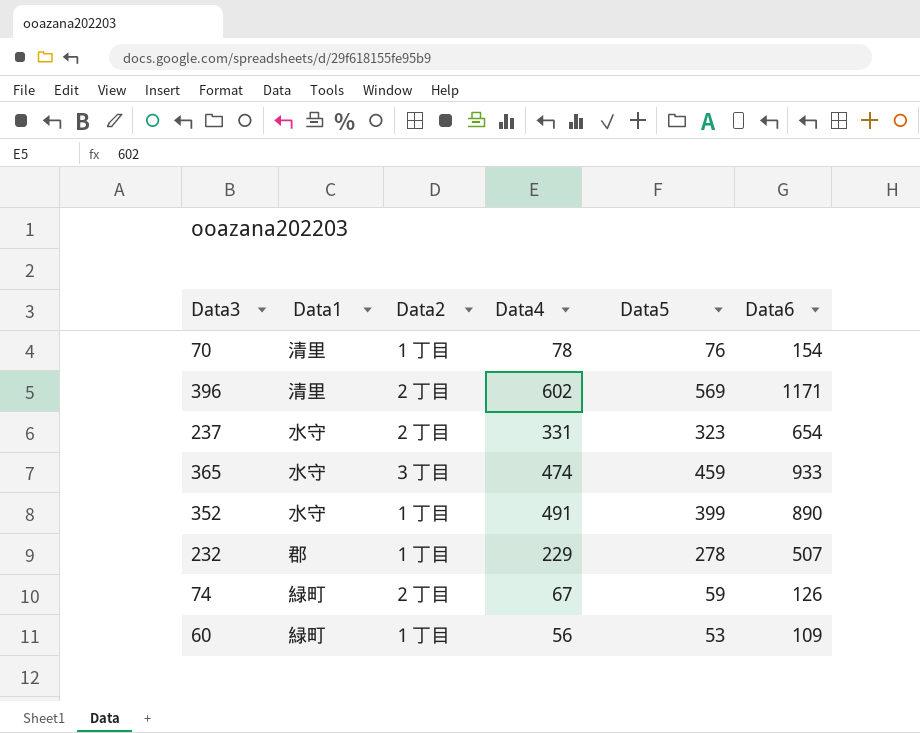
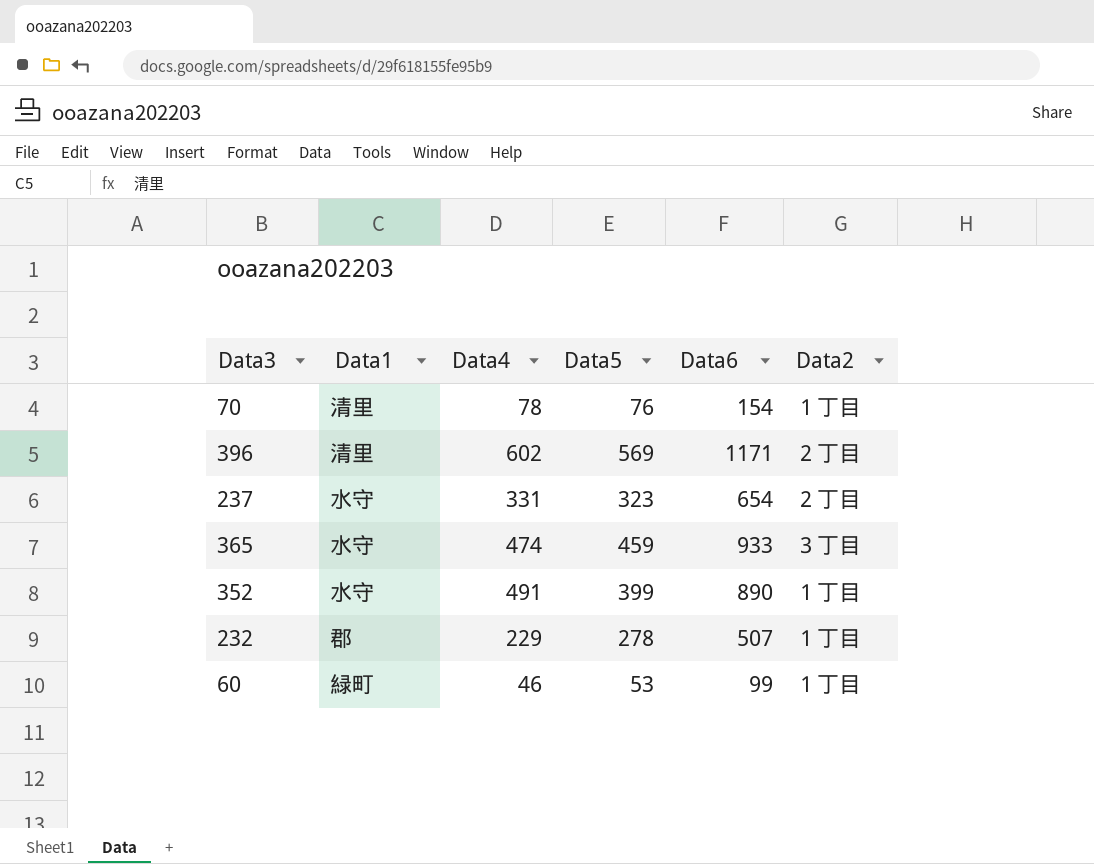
column Data2 | position: 3 -> 6
row 74: 緑町 | ２丁目 | 67 | 59 | 126 -> none
60 | Data4: 56 -> 46
60 | Data6: 109 -> 99

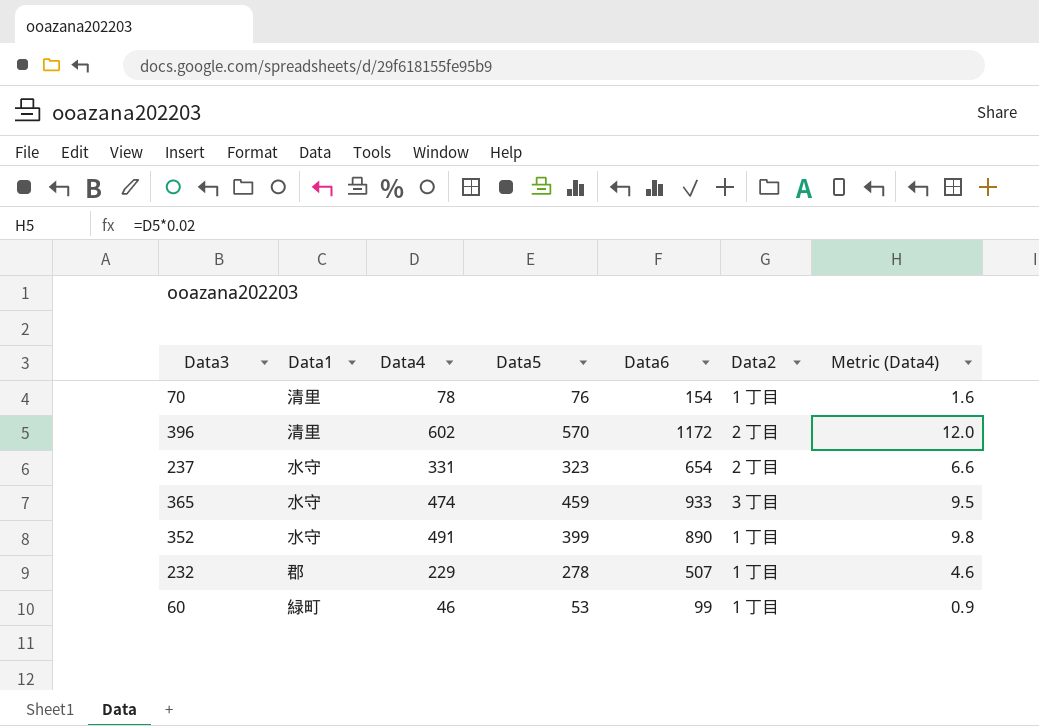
column Metric (Data4) | formula: none -> [Data4] * 0.02
396 | Data5: 569 -> 570
396 | Data6: 1171 -> 1172

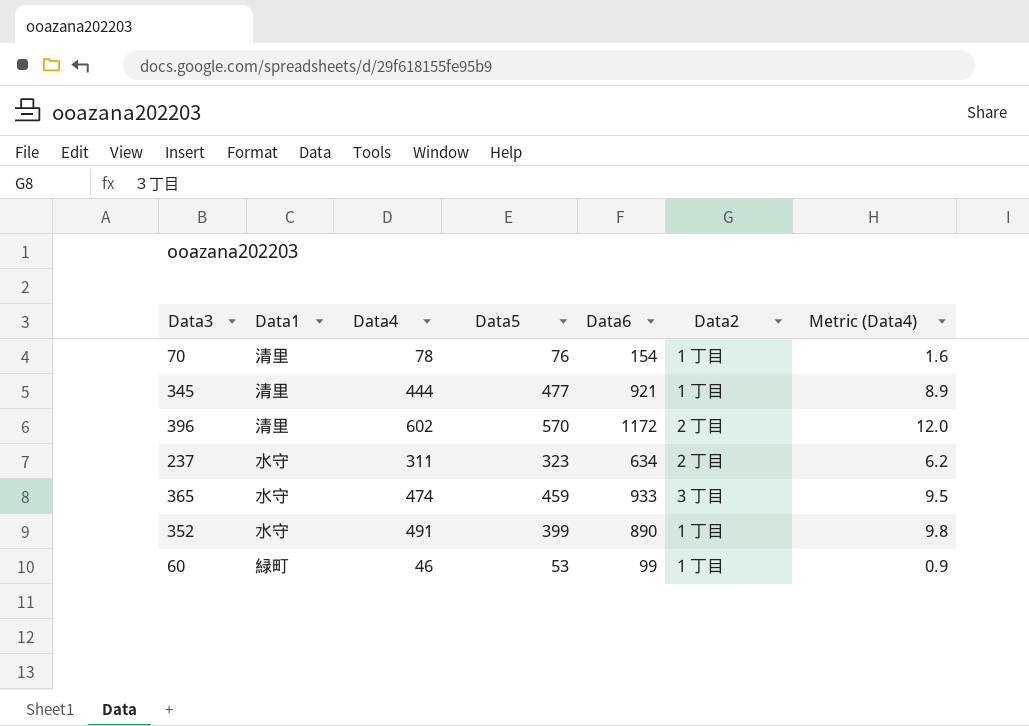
row 232: 郡 | 229 | 278 | 507 | １丁目 | 4.6 -> none
row 345: none -> 清里 | 444 | 477 | 921 | １丁目 | 8.9
237 | Data4: 331 -> 311
237 | Data6: 654 -> 634
237 | Metric (Data4): 6.6 -> 6.2

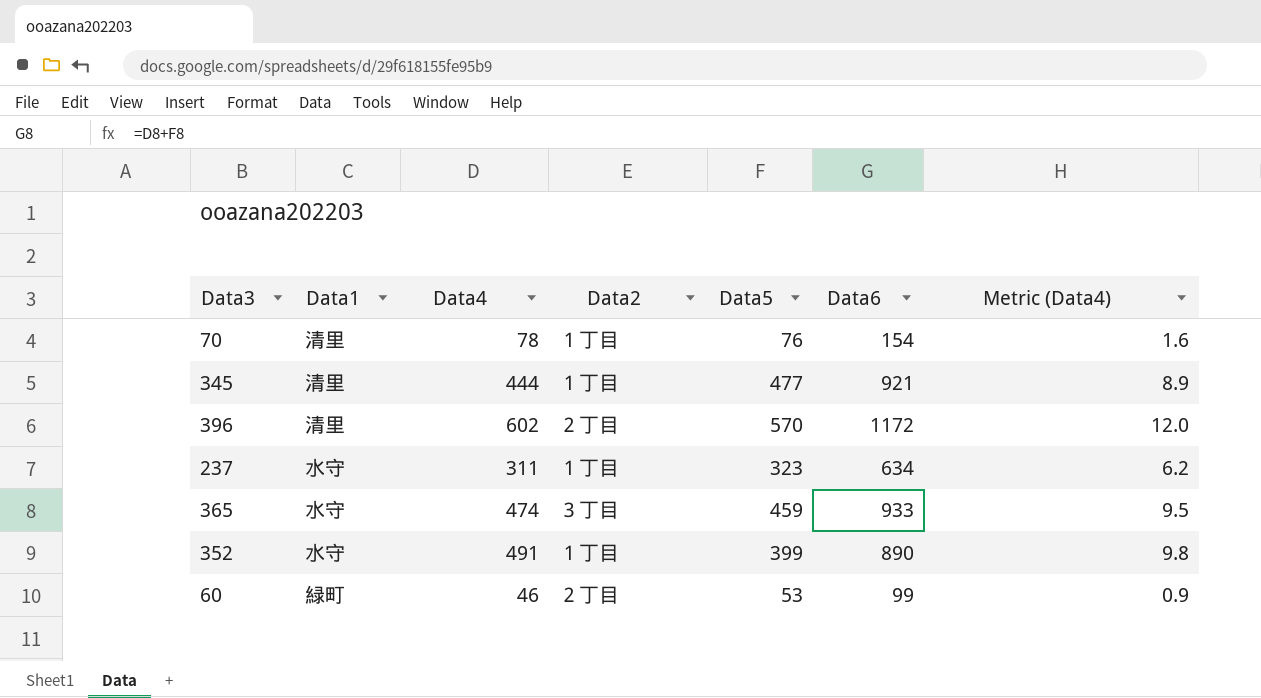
column Data2 | position: 6 -> 4
237 | Data2: ２丁目 -> １丁目
60 | Data2: １丁目 -> ２丁目

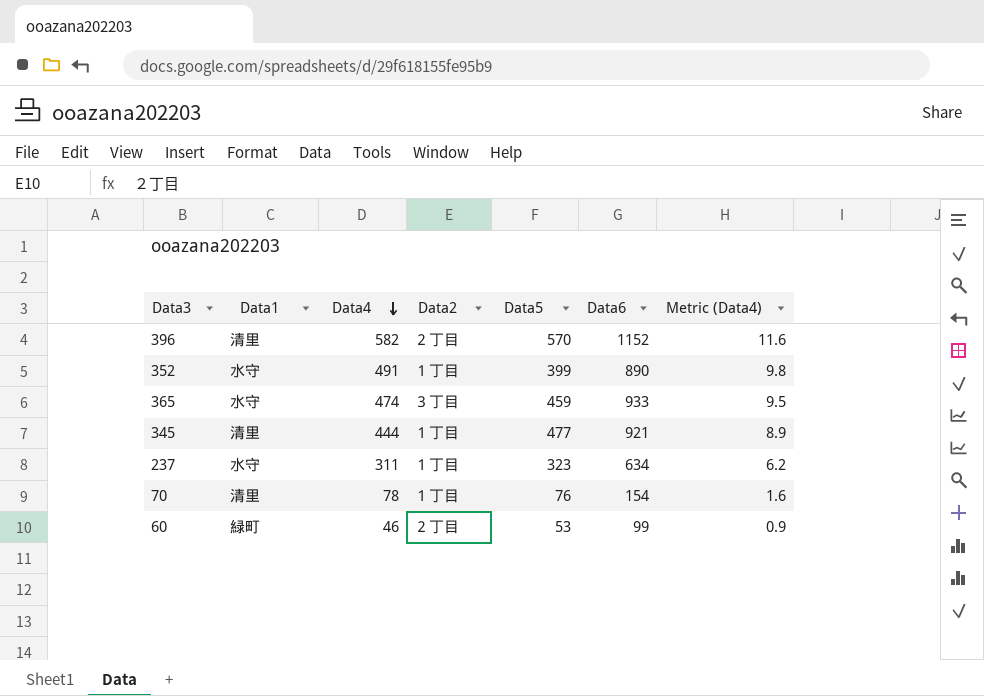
row order: none -> Data4 descending
396 | Data4: 602 -> 582
396 | Data6: 1172 -> 1152
396 | Metric (Data4): 12.0 -> 11.6

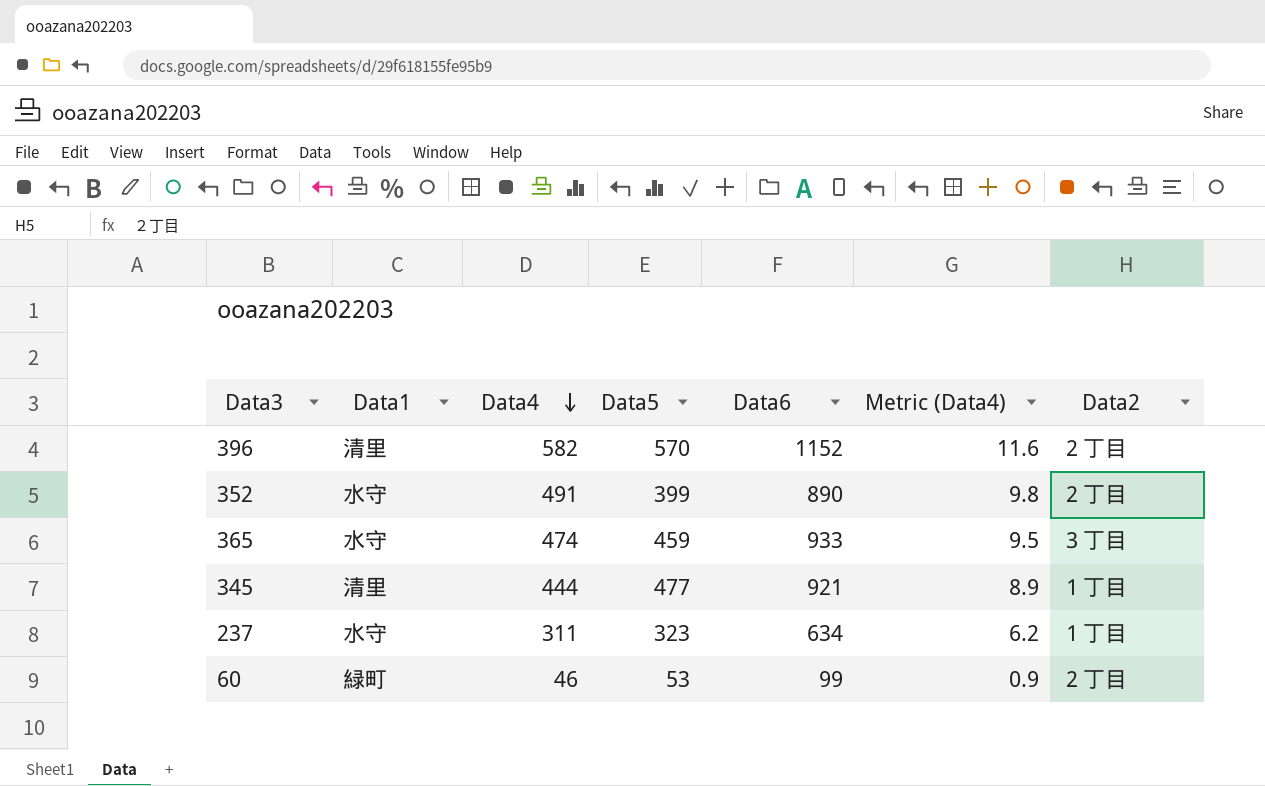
column Data2 | position: 4 -> 7
row 70: 清里 | 78 | １丁目 | 76 | 154 | 1.6 -> none
352 | Data2: １丁目 -> ２丁目

